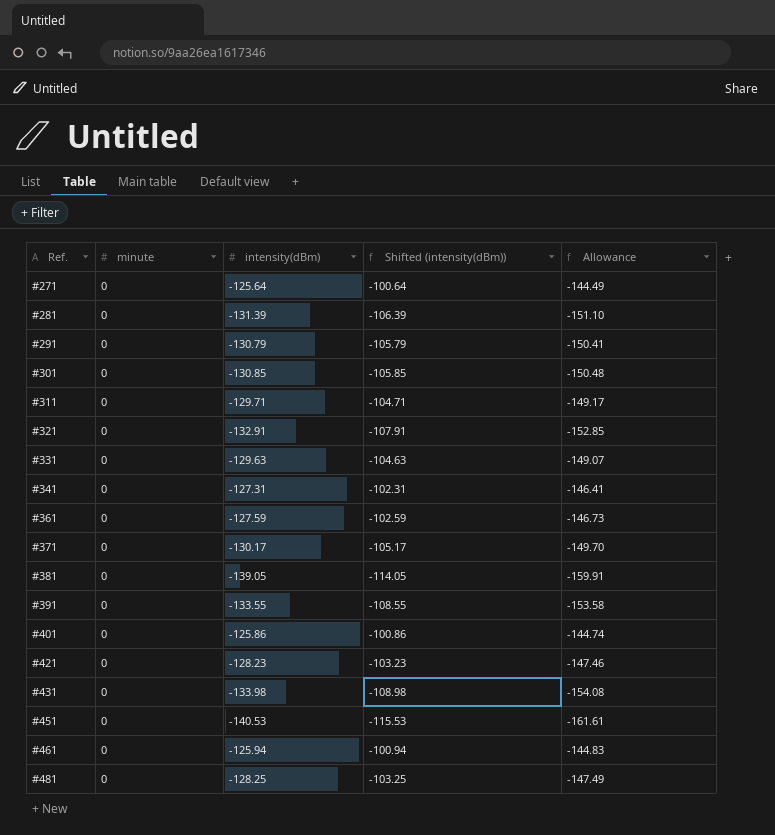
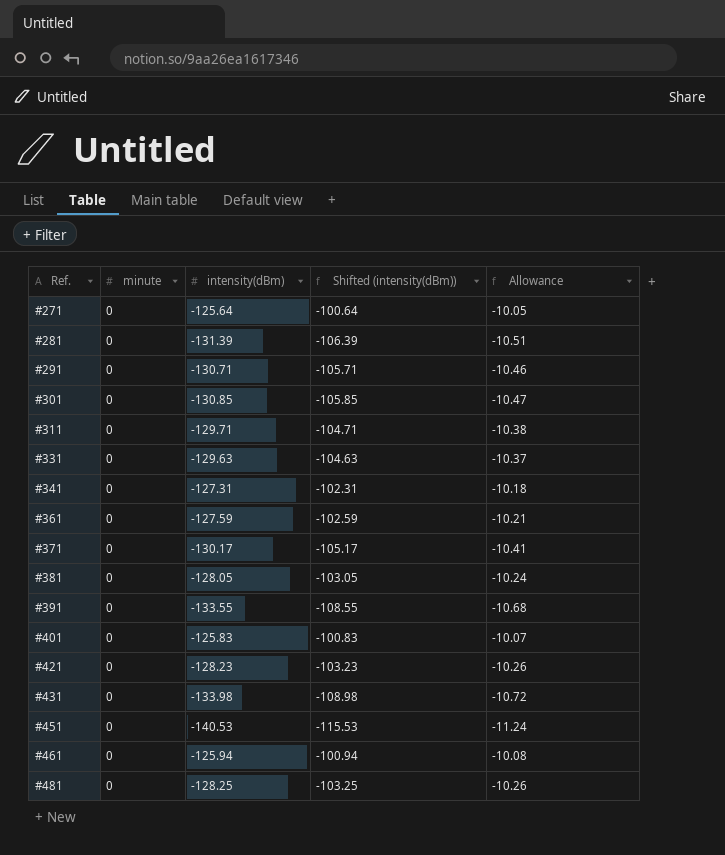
column Allowance | formula: [intensity(dBm)] * 1.15 -> [intensity(dBm)] * 0.08
row #321: 0 | -132.91 | -107.91 | -152.85 -> none
#291 | intensity(dBm): -130.79 -> -130.71
#291 | Shifted (intensity(dBm)): -105.79 -> -105.71
#381 | intensity(dBm): -139.05 -> -128.05
#381 | Shifted (intensity(dBm)): -114.05 -> -103.05
#401 | intensity(dBm): -125.86 -> -125.83
#401 | Shifted (intensity(dBm)): -100.86 -> -100.83

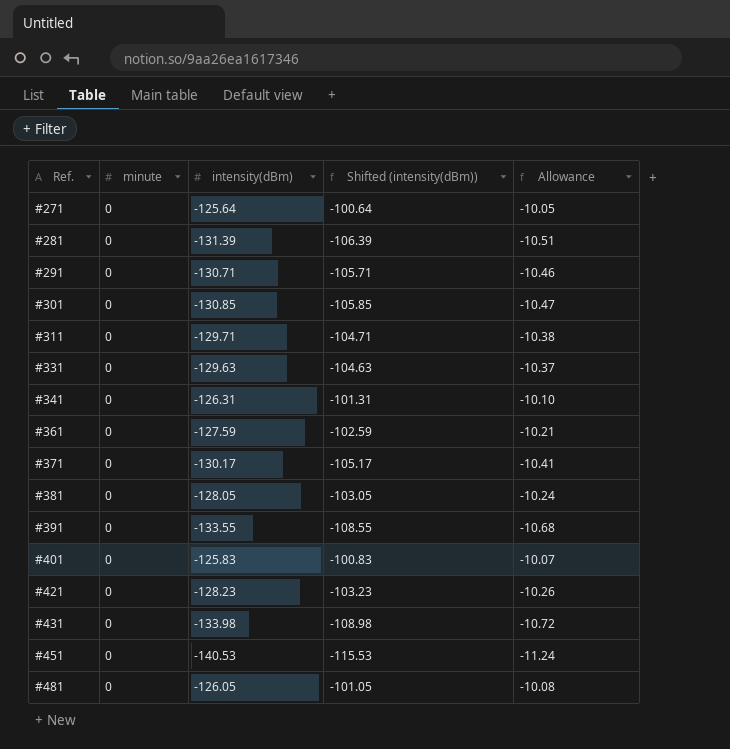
row #461: 0 | -125.94 | -100.94 | -10.08 -> none
#341 | intensity(dBm): -127.31 -> -126.31
#341 | Shifted (intensity(dBm)): -102.31 -> -101.31
#341 | Allowance: -10.18 -> -10.10
#481 | intensity(dBm): -128.25 -> -126.05
#481 | Shifted (intensity(dBm)): -103.25 -> -101.05
#481 | Allowance: -10.26 -> -10.08

